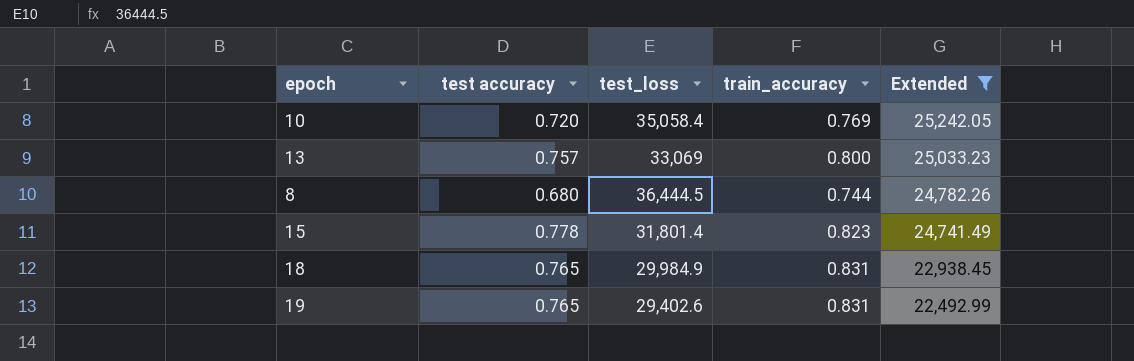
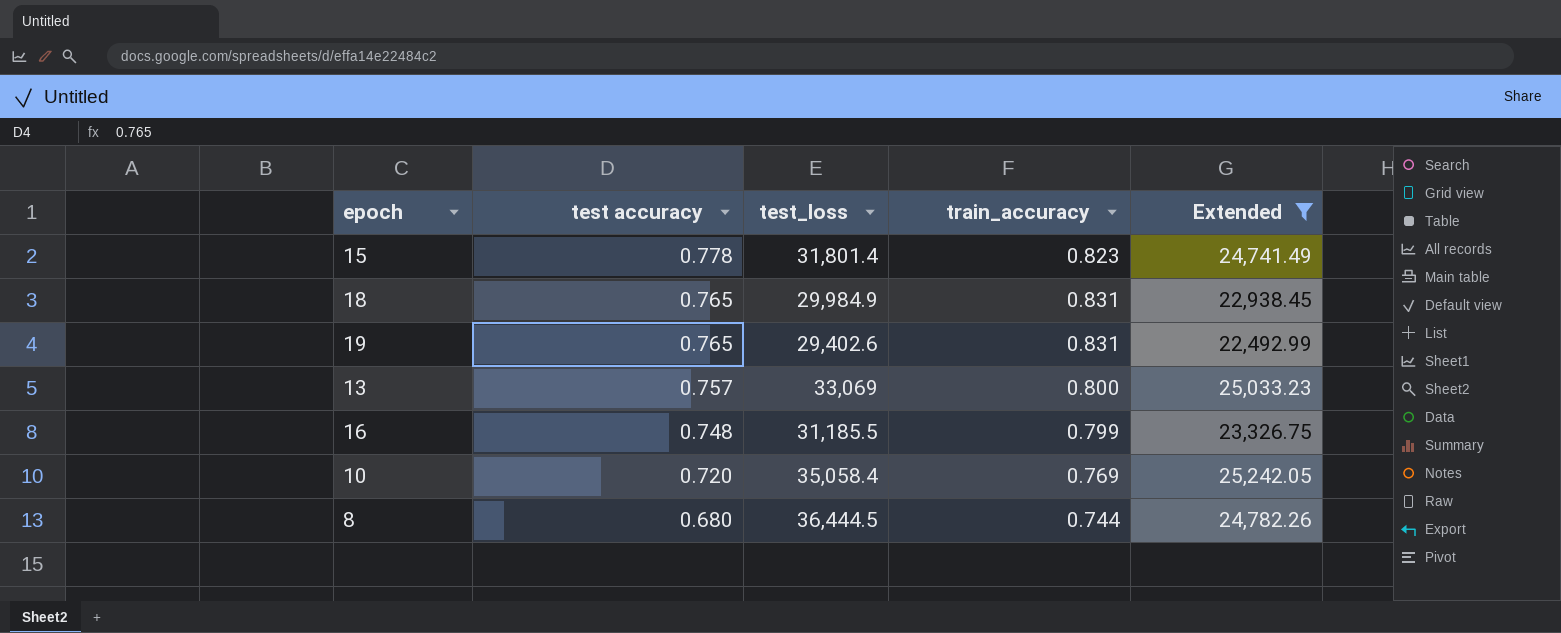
row order: Extended descending -> test accuracy descending
row 16: none -> 0.748 | 31,185.5 | 0.799 | 23,326.75

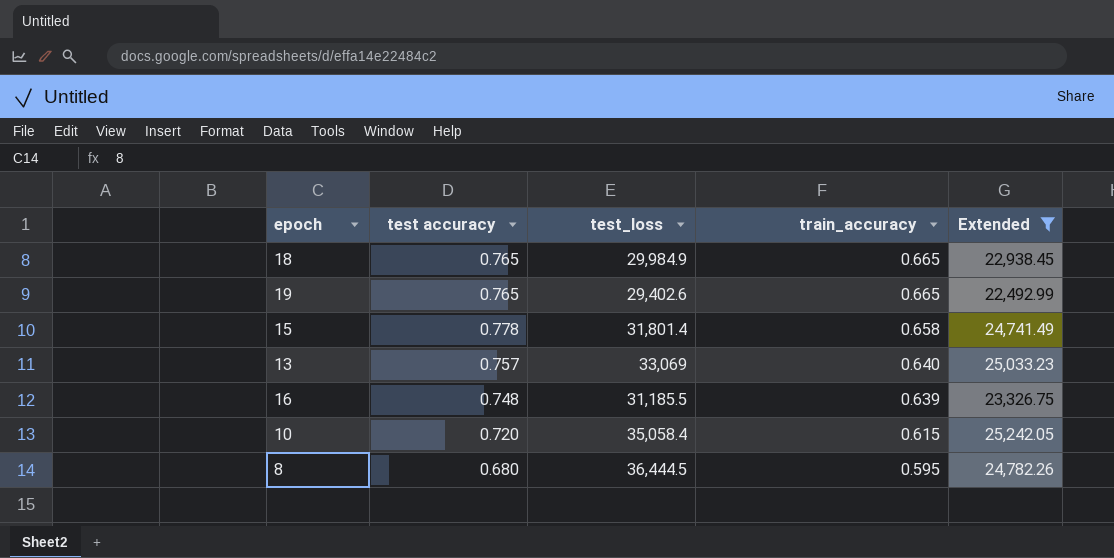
row order: test accuracy descending -> train_accuracy descending
18 | train_accuracy: 0.831 -> 0.665
19 | train_accuracy: 0.831 -> 0.665
15 | train_accuracy: 0.823 -> 0.658
13 | train_accuracy: 0.800 -> 0.640
16 | train_accuracy: 0.799 -> 0.639
10 | train_accuracy: 0.769 -> 0.615
8 | train_accuracy: 0.744 -> 0.595

